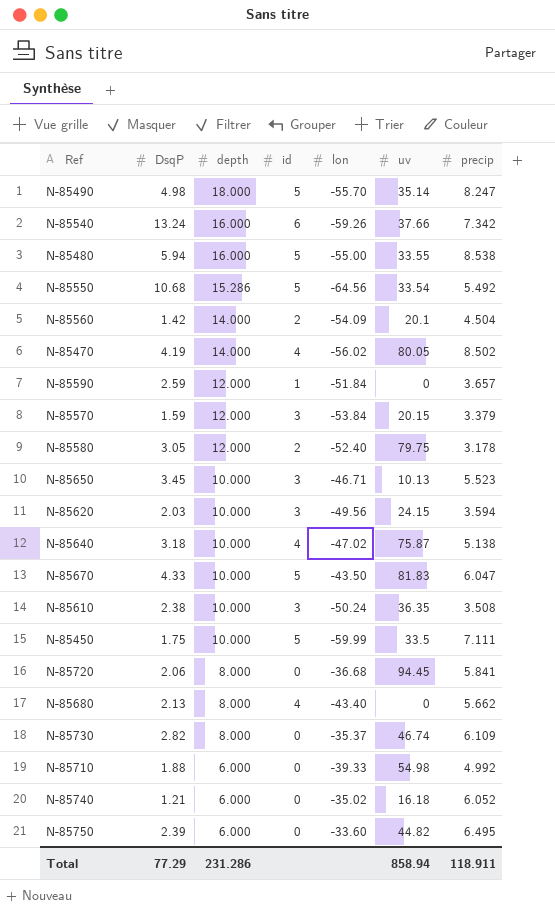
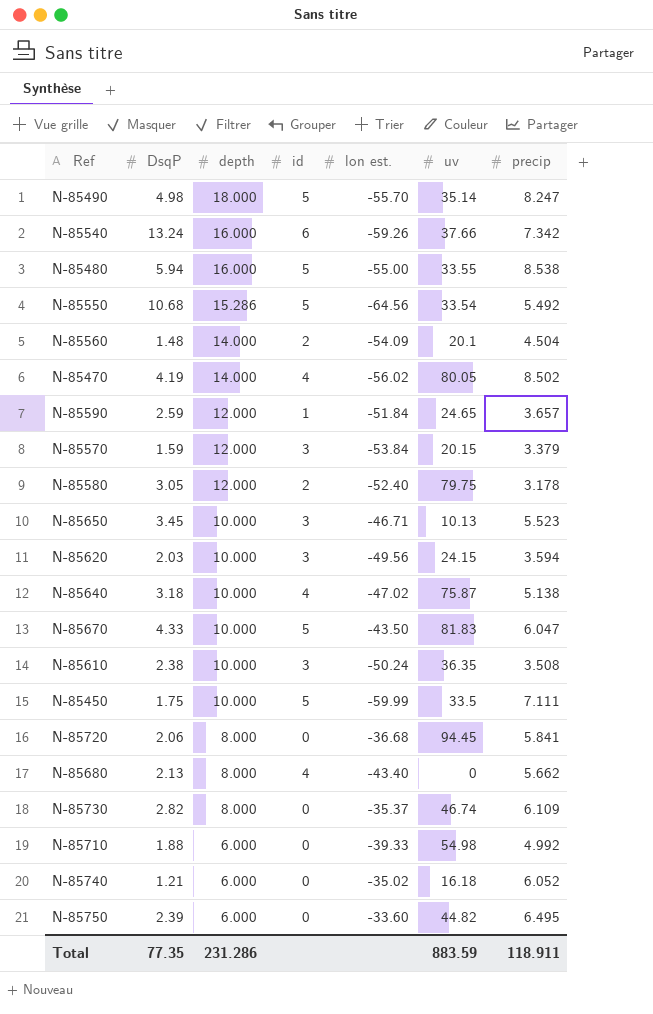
column name: lon -> lon est.
N-85560 | DsqP: 1.42 -> 1.48
N-85590 | uv: 0 -> 24.65
Total | DsqP: 77.29 -> 77.35
Total | uv: 858.94 -> 883.59

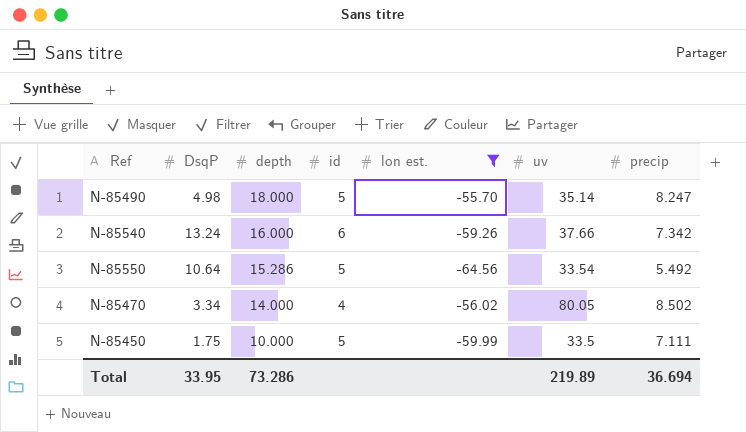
filter: none -> lon est. <= -55.70
N-85550 | DsqP: 10.68 -> 10.64
N-85470 | DsqP: 4.19 -> 3.34
Total | DsqP: 77.35 -> 33.95
Total | depth: 231.286 -> 73.286
Total | uv: 883.59 -> 219.89
Total | precip: 118.911 -> 36.694

